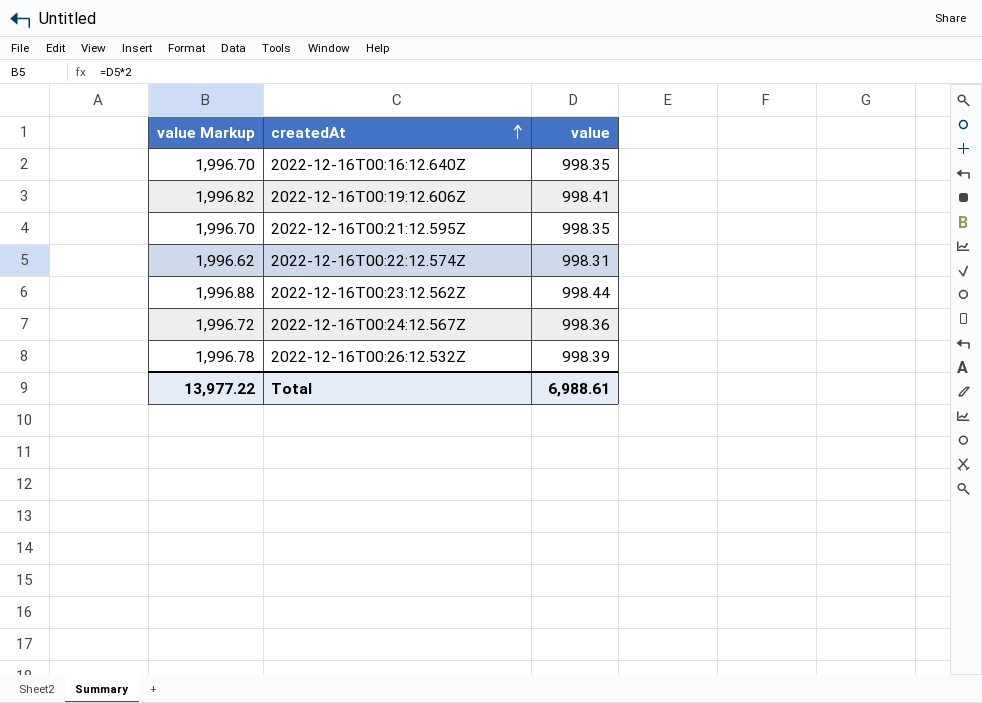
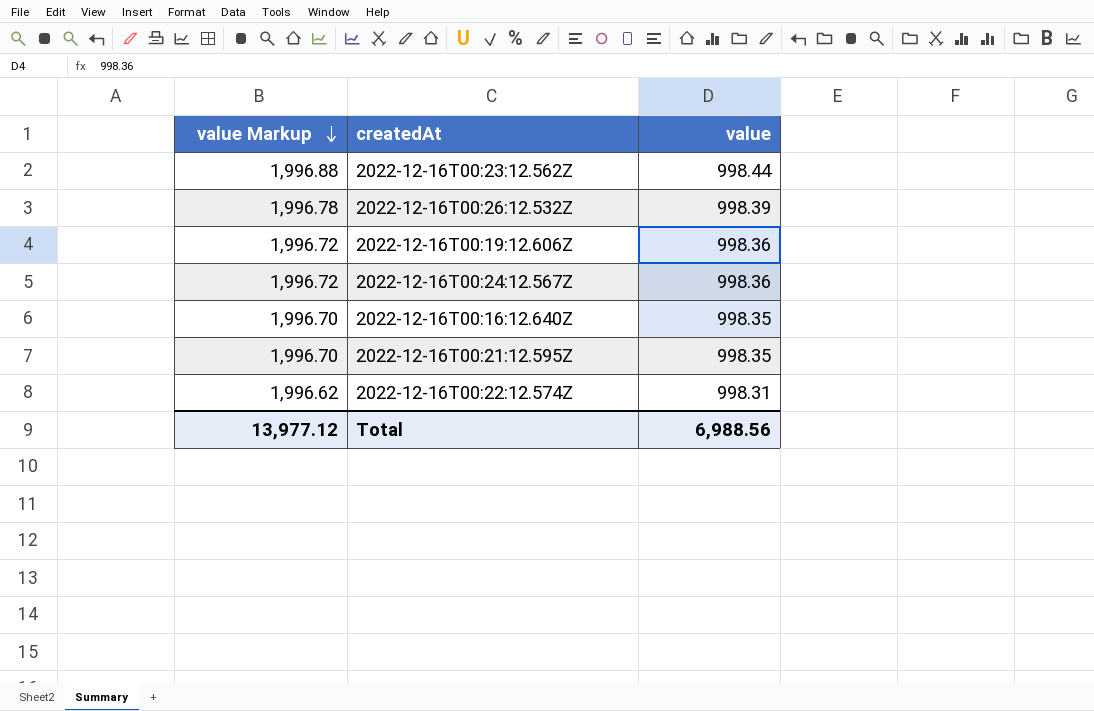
row order: createdAt ascending -> value Markup descending
2022-12-16T00:19:12.606Z | value Markup: 1,996.82 -> 1,996.72
2022-12-16T00:19:12.606Z | value: 998.41 -> 998.36
Total | value Markup: 13,977.22 -> 13,977.12
Total | value: 6,988.61 -> 6,988.56

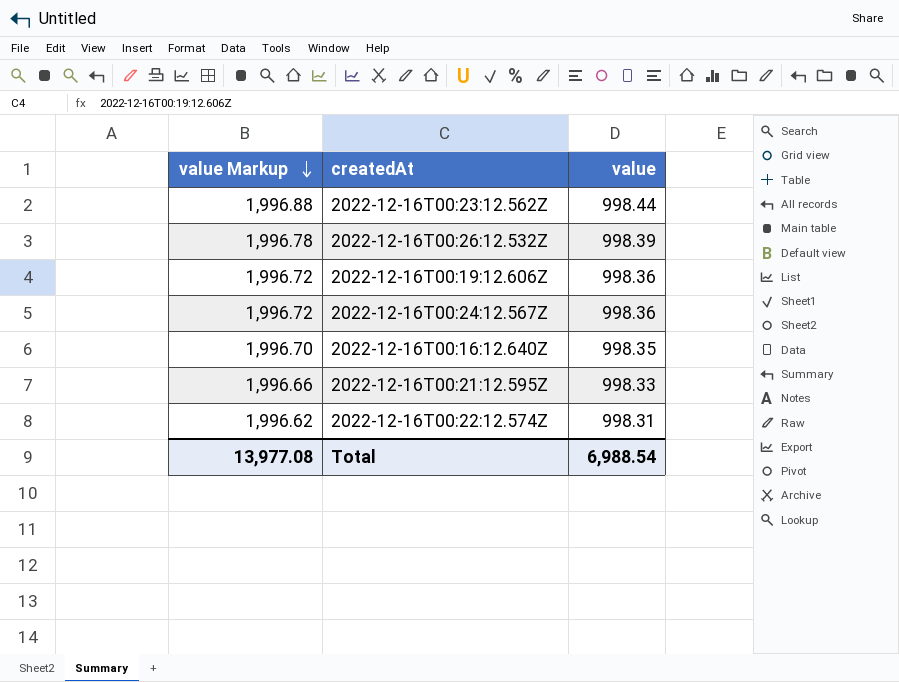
2022-12-16T00:21:12.595Z | value Markup: 1,996.70 -> 1,996.66
2022-12-16T00:21:12.595Z | value: 998.35 -> 998.33
Total | value Markup: 13,977.12 -> 13,977.08
Total | value: 6,988.56 -> 6,988.54

